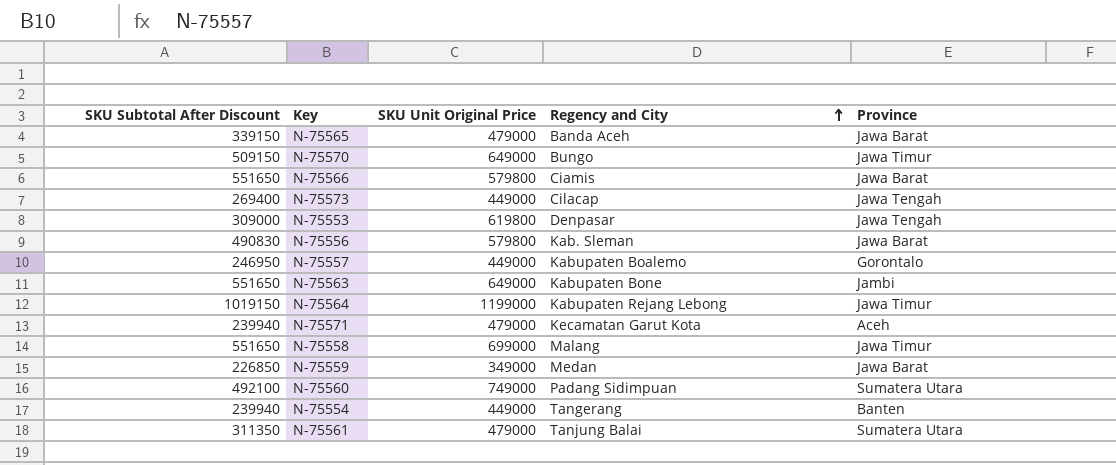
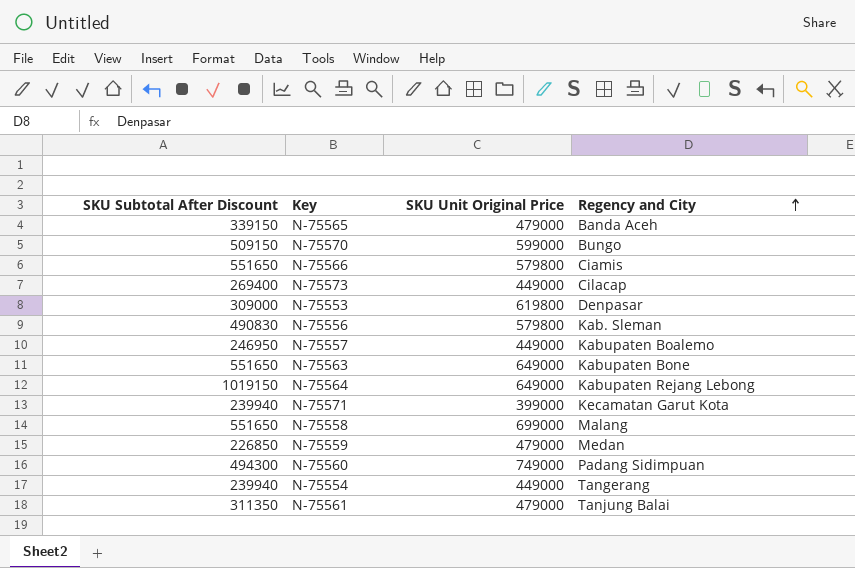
column Province | position: 5 -> none
N-75570 | SKU Unit Original Price: 649000 -> 599000
N-75564 | SKU Unit Original Price: 1199000 -> 649000
N-75571 | SKU Unit Original Price: 479000 -> 399000
N-75559 | SKU Unit Original Price: 349000 -> 479000
N-75560 | SKU Subtotal After Discount: 492100 -> 494300

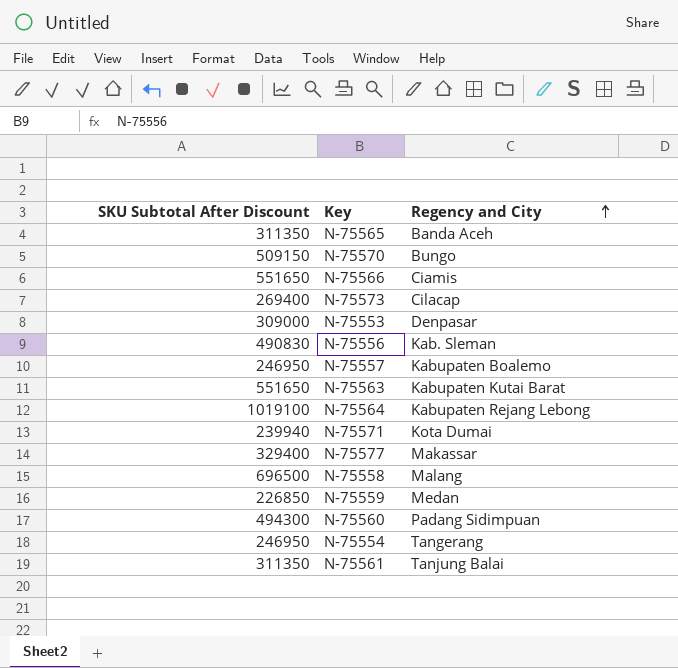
column SKU Unit Original Price | position: 3 -> none
N-75565 | SKU Subtotal After Discount: 339150 -> 311350
N-75563 | Regency and City: Kabupaten Bone -> Kabupaten Kutai Barat
N-75564 | SKU Subtotal After Discount: 1019150 -> 1019100
N-75571 | Regency and City: Kecamatan Garut Kota -> Kota Dumai
row N-75577: none -> 329400 | Makassar
N-75558 | SKU Subtotal After Discount: 551650 -> 696500
N-75554 | SKU Subtotal After Discount: 239940 -> 246950

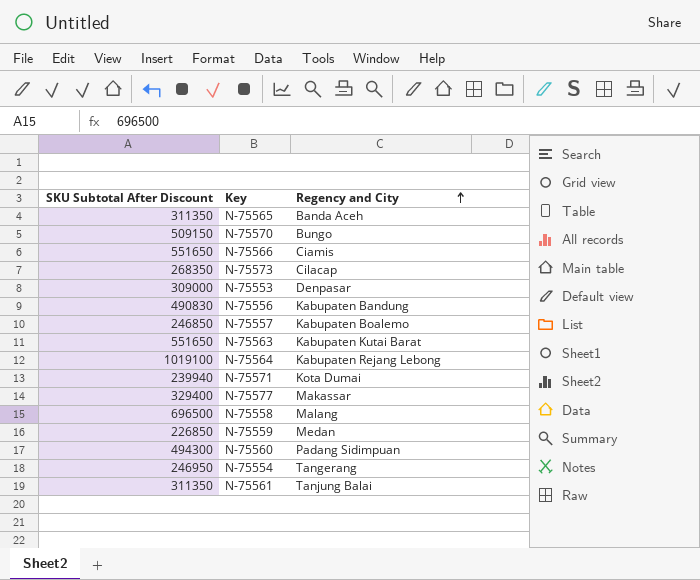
N-75573 | SKU Subtotal After Discount: 269400 -> 268350
N-75556 | Regency and City: Kab. Sleman -> Kabupaten Bandung
N-75557 | SKU Subtotal After Discount: 246950 -> 246850

